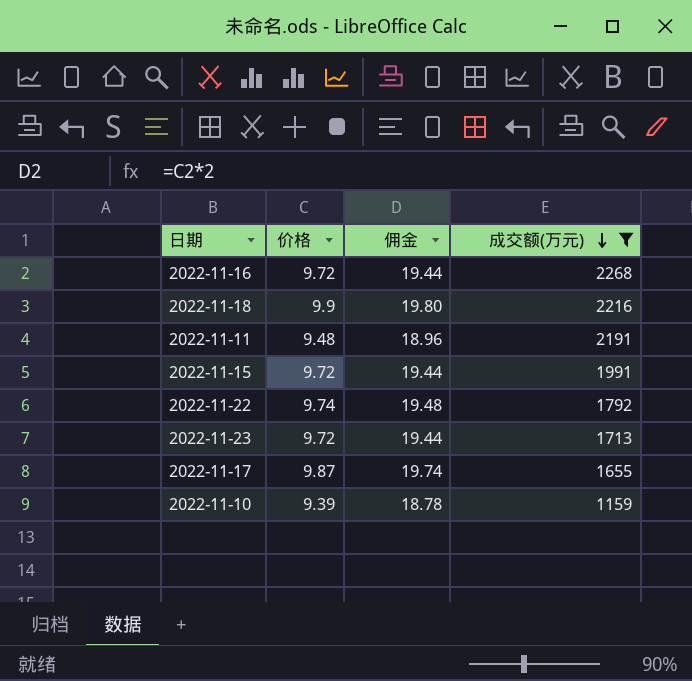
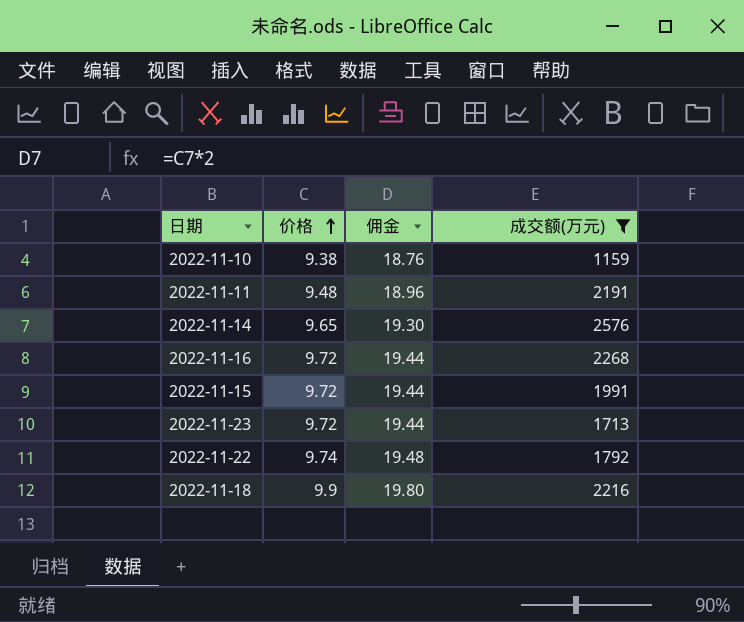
row order: 成交额(万元) descending -> 价格 ascending
row 2022-11-17: 9.87 | 19.74 | 1655 -> none
2022-11-10 | 价格: 9.39 -> 9.38
2022-11-10 | 佣金: 18.78 -> 18.76
row 2022-11-14: none -> 9.65 | 19.30 | 2576

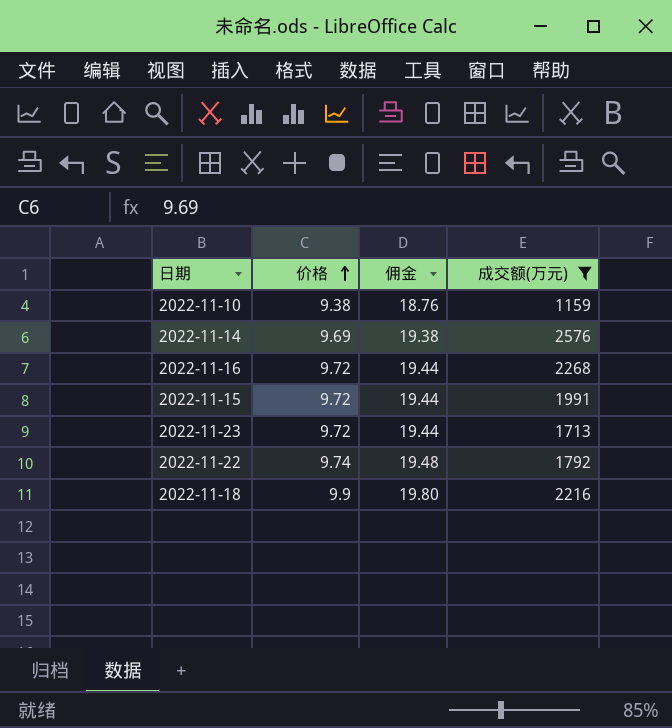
row 2022-11-11: 9.48 | 18.96 | 2191 -> none
2022-11-14 | 价格: 9.65 -> 9.69
2022-11-14 | 佣金: 19.30 -> 19.38

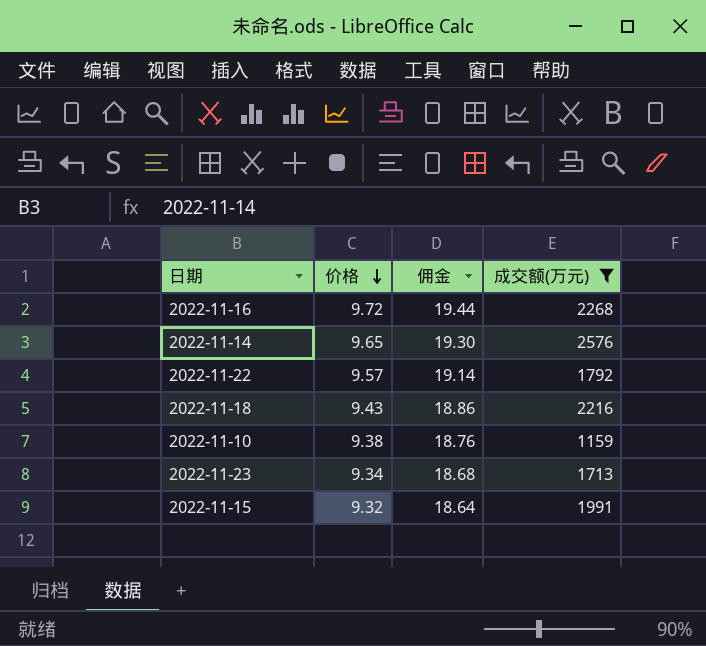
row order: 价格 ascending -> 价格 descending
2022-11-14 | 价格: 9.69 -> 9.65
2022-11-14 | 佣金: 19.38 -> 19.30
2022-11-22 | 价格: 9.74 -> 9.57
2022-11-22 | 佣金: 19.48 -> 19.14
2022-11-18 | 价格: 9.9 -> 9.43
2022-11-18 | 佣金: 19.80 -> 18.86
2022-11-23 | 价格: 9.72 -> 9.34
2022-11-23 | 佣金: 19.44 -> 18.68
2022-11-15 | 价格: 9.72 -> 9.32
2022-11-15 | 佣金: 19.44 -> 18.64

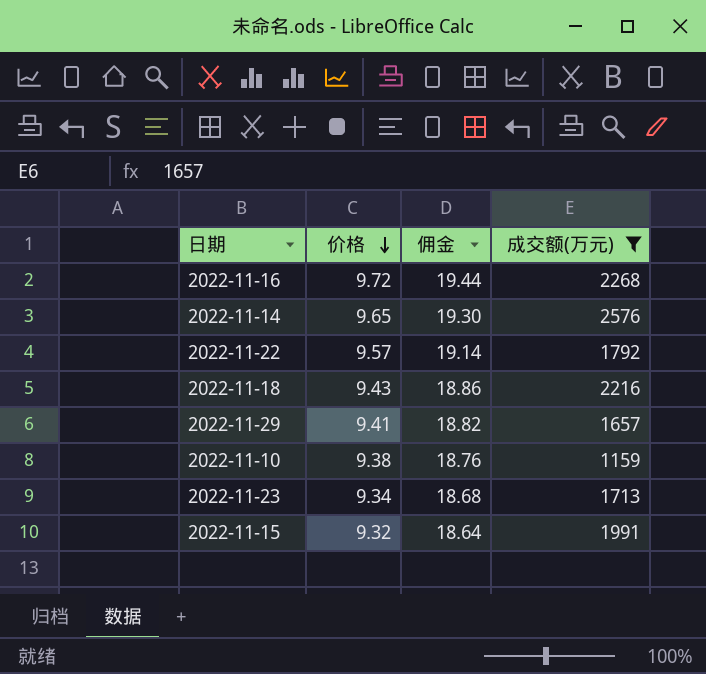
row 2022-11-29: none -> 9.41 | 18.82 | 1657

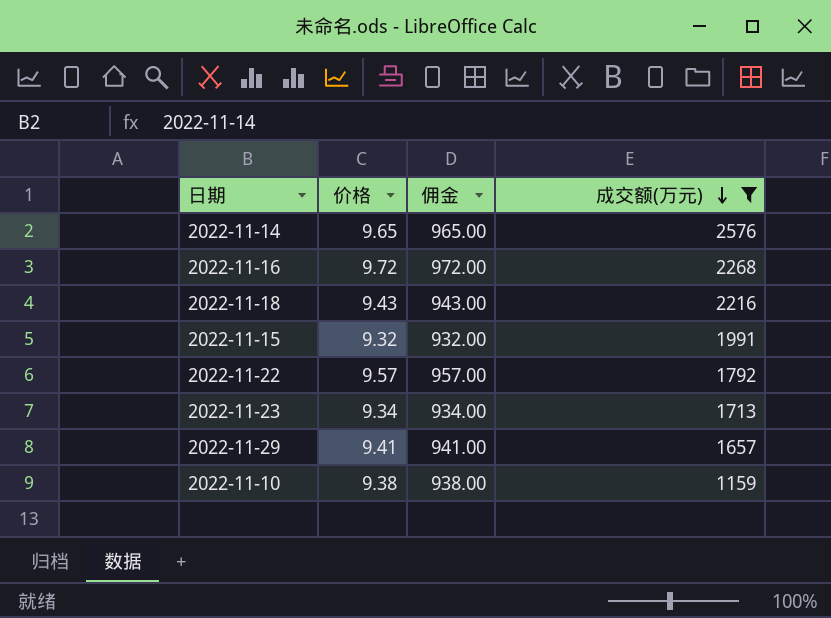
row order: 价格 descending -> 成交额(万元) descending
column 佣金 | formula: [价格] * 2 -> [价格] * 100

